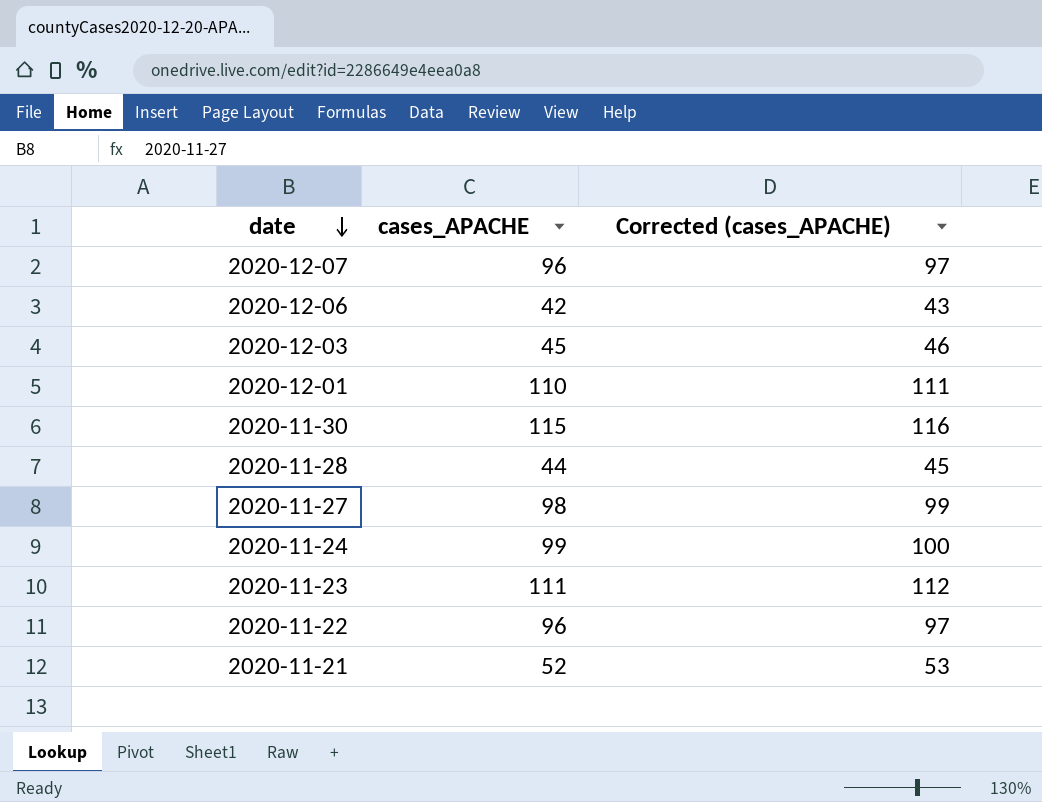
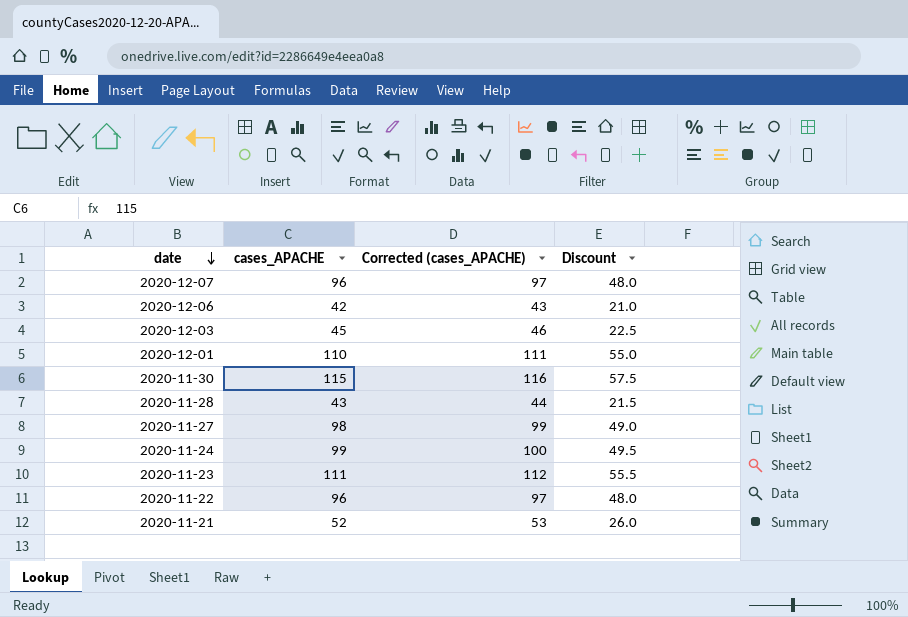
column Discount | formula: none -> [cases_APACHE] * 0.5
2020-11-28 | cases_APACHE: 44 -> 43
2020-11-28 | Corrected (cases_APACHE): 45 -> 44

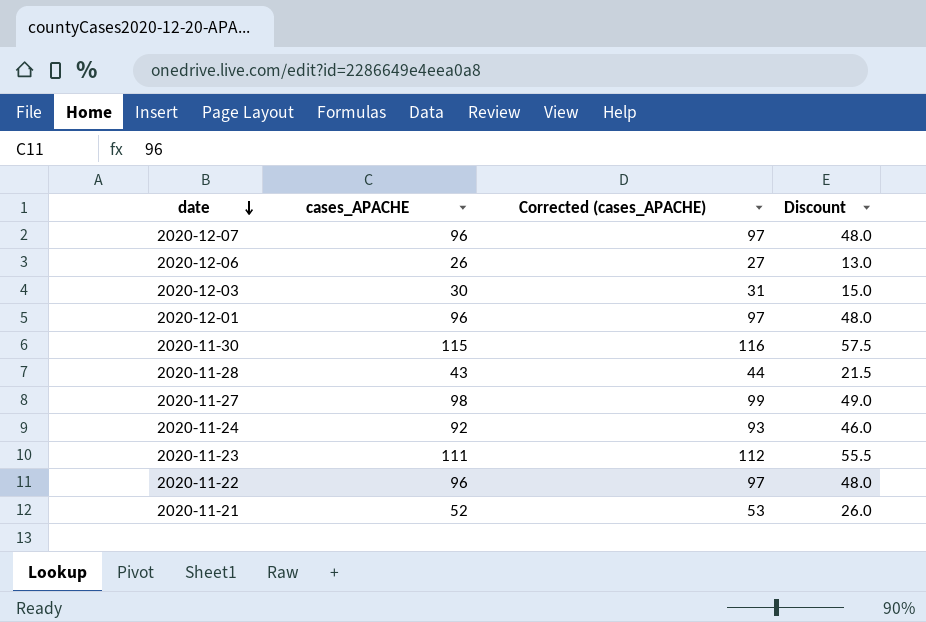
2020-12-06 | cases_APACHE: 42 -> 26
2020-12-06 | Corrected (cases_APACHE): 43 -> 27
2020-12-06 | Discount: 21.0 -> 13.0
2020-12-03 | cases_APACHE: 45 -> 30
2020-12-03 | Corrected (cases_APACHE): 46 -> 31
2020-12-03 | Discount: 22.5 -> 15.0
2020-12-01 | cases_APACHE: 110 -> 96
2020-12-01 | Corrected (cases_APACHE): 111 -> 97
2020-12-01 | Discount: 55.0 -> 48.0
2020-11-24 | cases_APACHE: 99 -> 92
2020-11-24 | Corrected (cases_APACHE): 100 -> 93
2020-11-24 | Discount: 49.5 -> 46.0

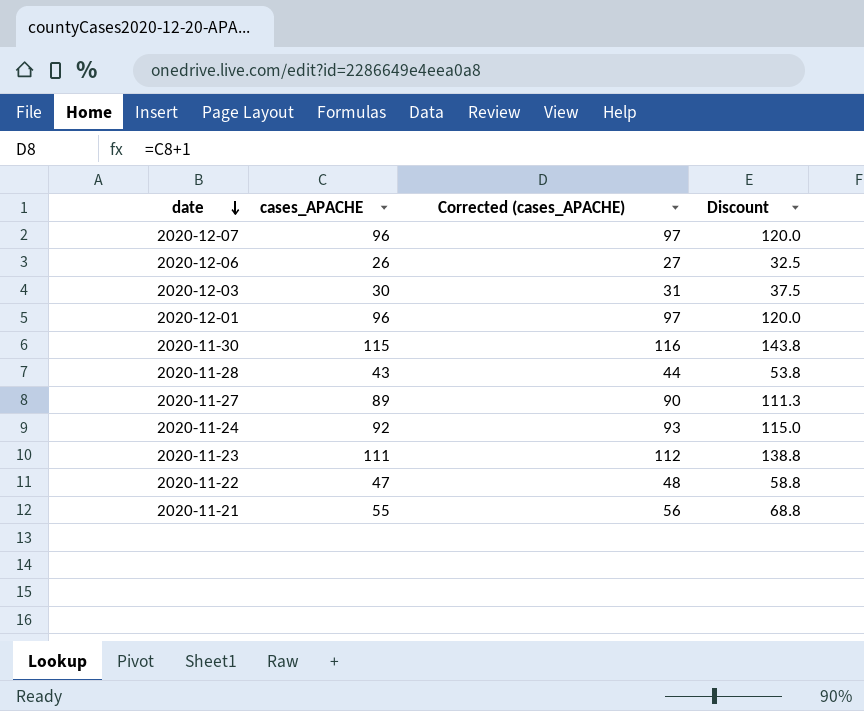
column Discount | formula: [cases_APACHE] * 0.5 -> [cases_APACHE] * 1.25
2020-11-27 | cases_APACHE: 98 -> 89
2020-11-27 | Corrected (cases_APACHE): 99 -> 90
2020-11-22 | cases_APACHE: 96 -> 47
2020-11-22 | Corrected (cases_APACHE): 97 -> 48
2020-11-21 | cases_APACHE: 52 -> 55
2020-11-21 | Corrected (cases_APACHE): 53 -> 56

